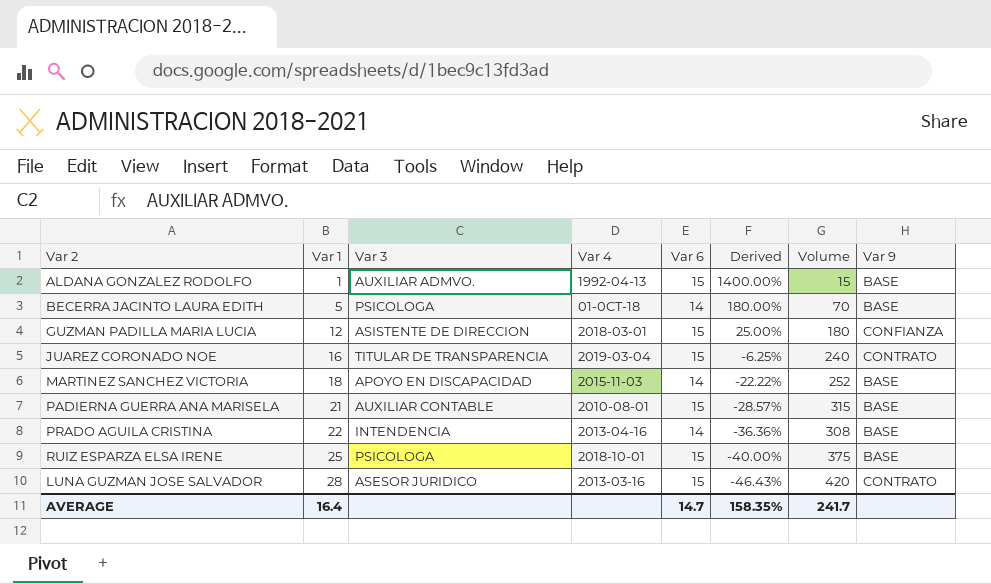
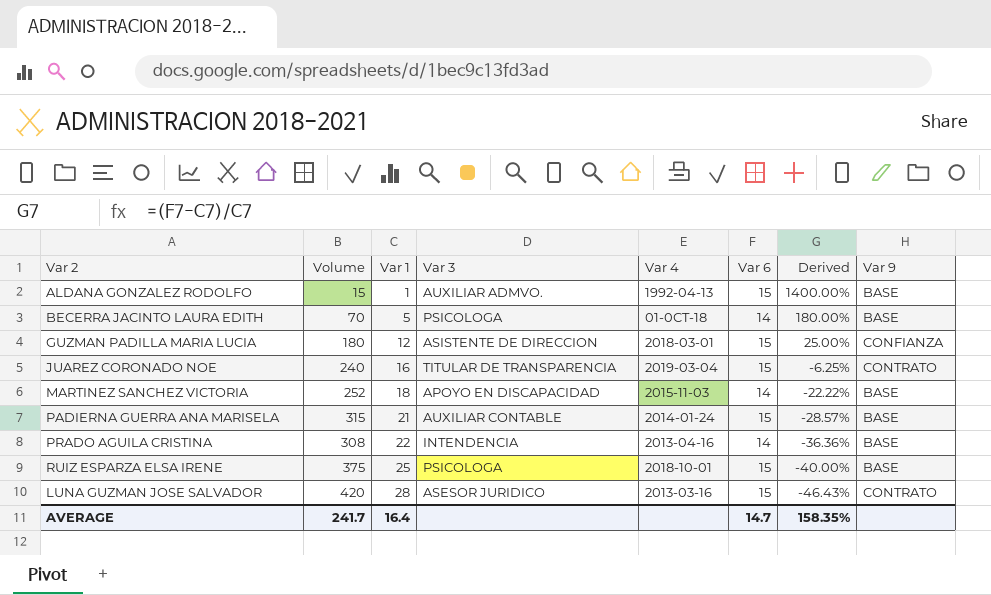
column Volume | position: 7 -> 2
PADIERNA GUERRA ANA MARISELA | Var 4: 2010-08-01 -> 2014-01-24

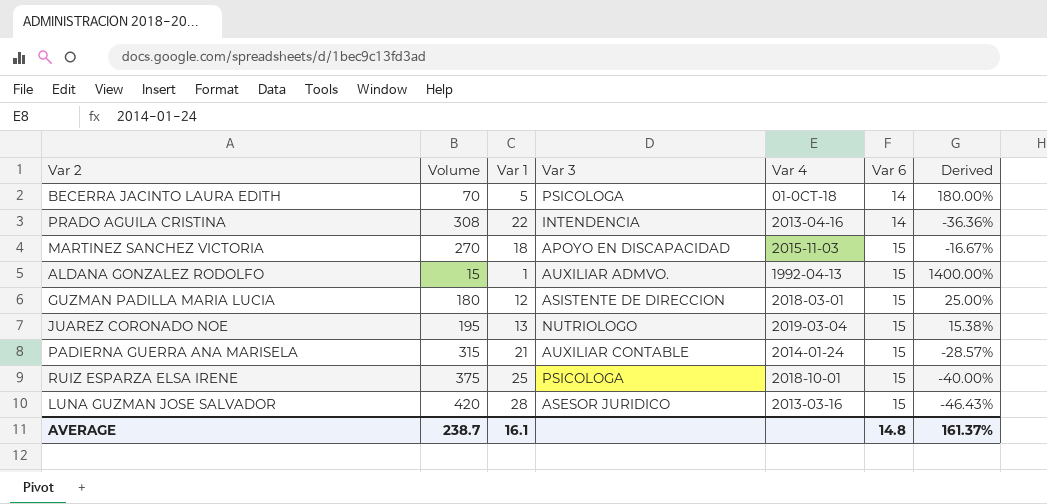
row order: Var 1 ascending -> Var 6 ascending
column Var 9 | position: 8 -> none
MARTINEZ SANCHEZ VICTORIA | Volume: 252 -> 270
MARTINEZ SANCHEZ VICTORIA | Var 6: 14 -> 15
MARTINEZ SANCHEZ VICTORIA | Derived: -22.22% -> -16.67%
JUAREZ CORONADO NOE | Volume: 240 -> 195
JUAREZ CORONADO NOE | Var 1: 16 -> 13
JUAREZ CORONADO NOE | Var 3: TITULAR DE TRANSPARENCIA -> NUTRIOLOGO
JUAREZ CORONADO NOE | Derived: -6.25% -> 15.38%
AVERAGE | Volume: 241.7 -> 238.7
AVERAGE | Var 1: 16.4 -> 16.1
AVERAGE | Var 6: 14.7 -> 14.8
AVERAGE | Derived: 158.35% -> 161.37%

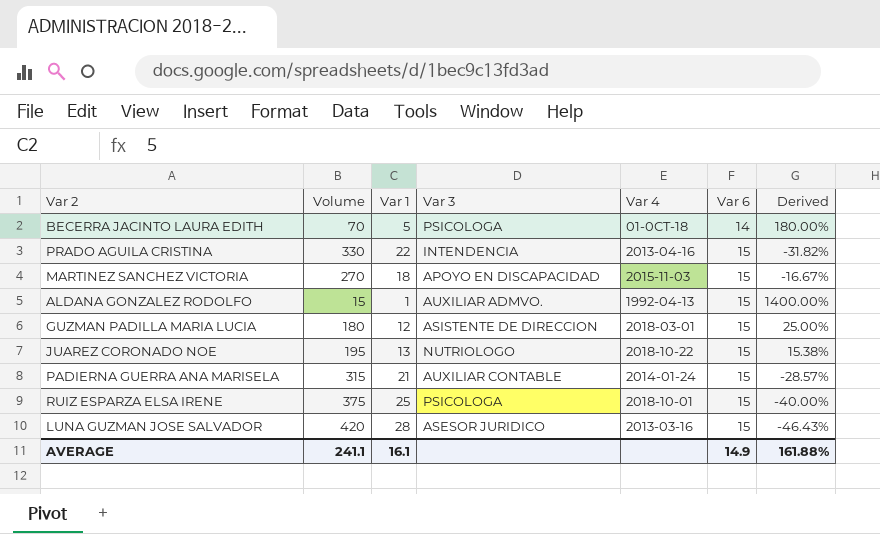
PRADO AGUILA CRISTINA | Volume: 308 -> 330
PRADO AGUILA CRISTINA | Var 6: 14 -> 15
PRADO AGUILA CRISTINA | Derived: -36.36% -> -31.82%
JUAREZ CORONADO NOE | Var 4: 2019-03-04 -> 2018-10-22
AVERAGE | Volume: 238.7 -> 241.1
AVERAGE | Var 6: 14.8 -> 14.9
AVERAGE | Derived: 161.37% -> 161.88%

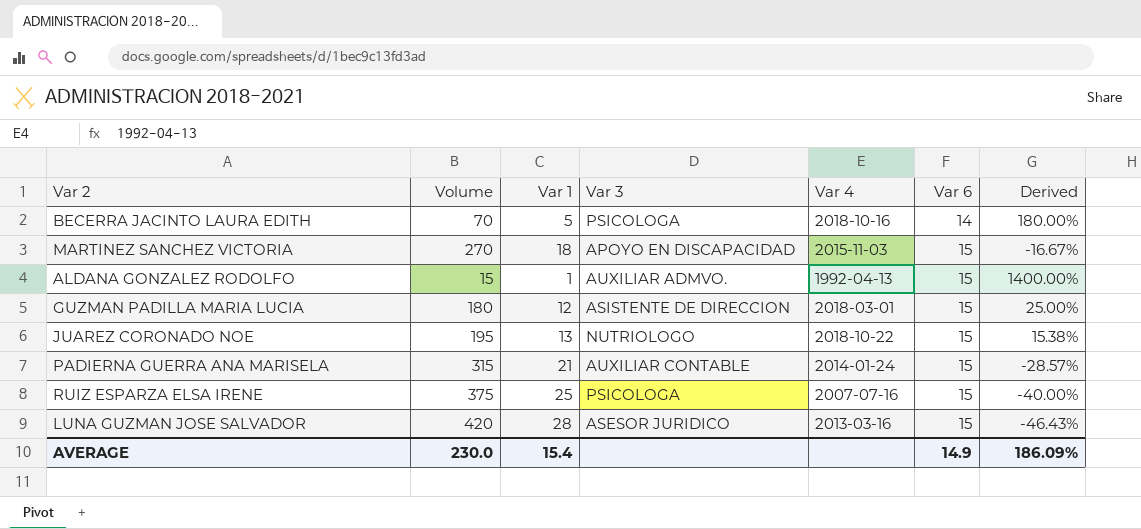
row PRADO AGUILA CRISTINA: 330 | 22 | INTENDENCIA | 2013-04-16 | 15 | -31.82% -> none
BECERRA JACINTO LAURA EDITH | Var 4: 01-0CT-18 -> 2018-10-16
RUIZ ESPARZA ELSA IRENE | Var 4: 2018-10-01 -> 2007-07-16
AVERAGE | Volume: 241.1 -> 230.0
AVERAGE | Var 1: 16.1 -> 15.4
AVERAGE | Derived: 161.88% -> 186.09%

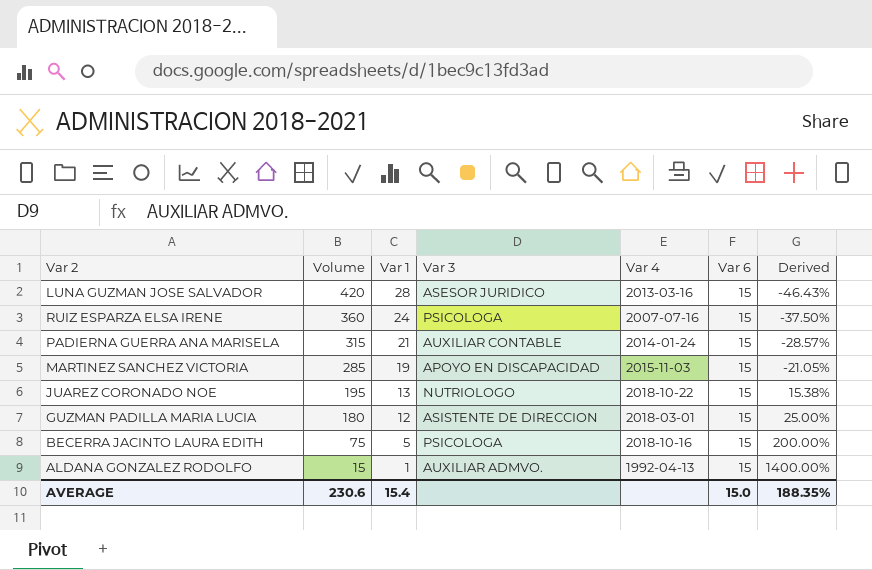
row order: Var 6 ascending -> Volume descending
RUIZ ESPARZA ELSA IRENE | Volume: 375 -> 360
RUIZ ESPARZA ELSA IRENE | Var 1: 25 -> 24
RUIZ ESPARZA ELSA IRENE | Derived: -40.00% -> -37.50%
MARTINEZ SANCHEZ VICTORIA | Volume: 270 -> 285
MARTINEZ SANCHEZ VICTORIA | Var 1: 18 -> 19
MARTINEZ SANCHEZ VICTORIA | Derived: -16.67% -> -21.05%
BECERRA JACINTO LAURA EDITH | Volume: 70 -> 75
BECERRA JACINTO LAURA EDITH | Var 6: 14 -> 15
BECERRA JACINTO LAURA EDITH | Derived: 180.00% -> 200.00%
AVERAGE | Volume: 230.0 -> 230.6
AVERAGE | Var 6: 14.9 -> 15.0
AVERAGE | Derived: 186.09% -> 188.35%

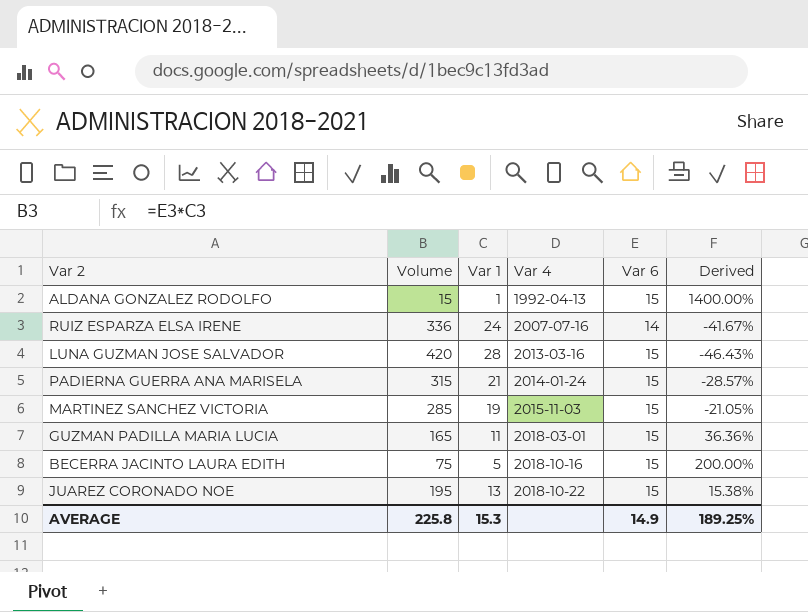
row order: Volume descending -> Var 4 ascending
column Var 3 | position: 4 -> none
RUIZ ESPARZA ELSA IRENE | Volume: 360 -> 336
RUIZ ESPARZA ELSA IRENE | Var 6: 15 -> 14
RUIZ ESPARZA ELSA IRENE | Derived: -37.50% -> -41.67%
GUZMAN PADILLA MARIA LUCIA | Volume: 180 -> 165
GUZMAN PADILLA MARIA LUCIA | Var 1: 12 -> 11
GUZMAN PADILLA MARIA LUCIA | Derived: 25.00% -> 36.36%
AVERAGE | Volume: 230.6 -> 225.8
AVERAGE | Var 1: 15.4 -> 15.3
AVERAGE | Var 6: 15.0 -> 14.9
AVERAGE | Derived: 188.35% -> 189.25%

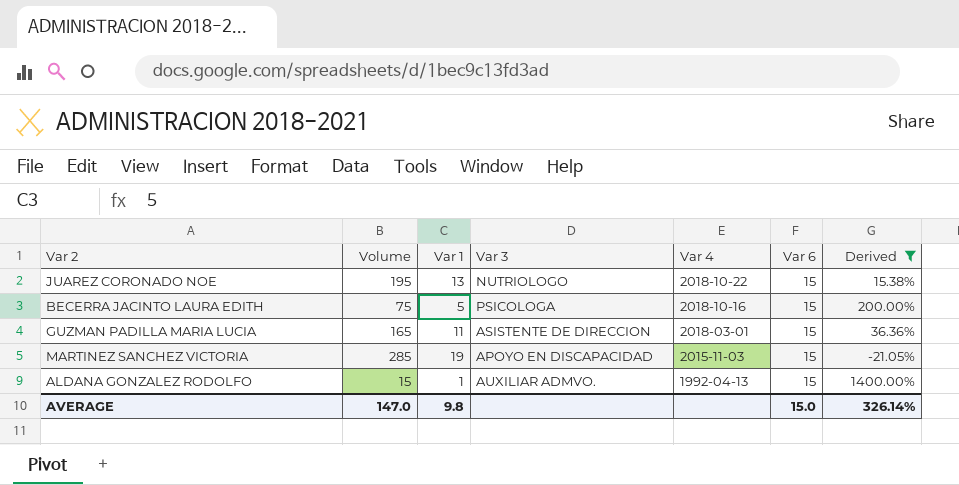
filter: none -> Derived >= -21.05%
row order: Var 4 ascending -> Var 4 descending
column Var 3 | position: none -> 4
AVERAGE | Volume: 225.8 -> 147.0
AVERAGE | Var 1: 15.3 -> 9.8
AVERAGE | Var 6: 14.9 -> 15.0
AVERAGE | Derived: 189.25% -> 326.14%

